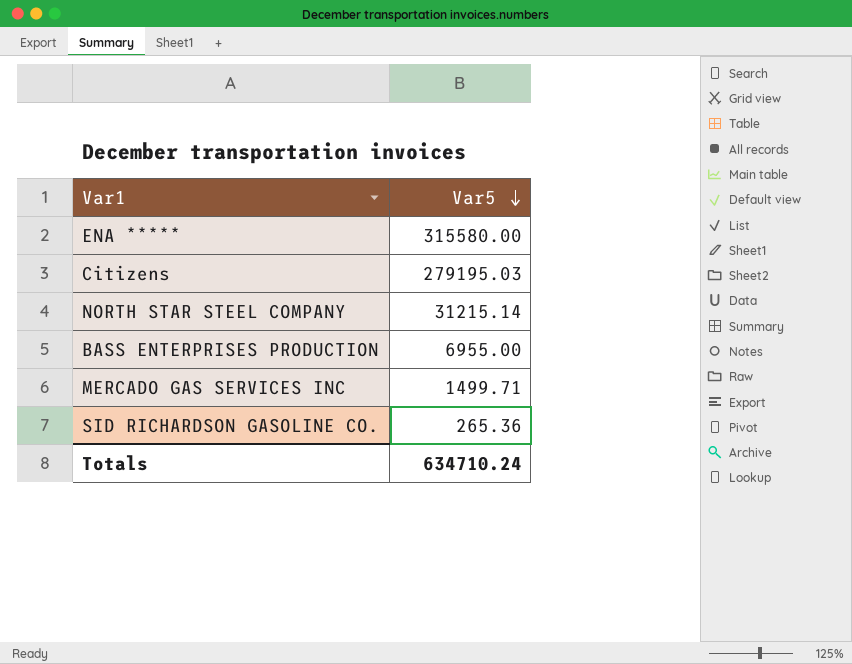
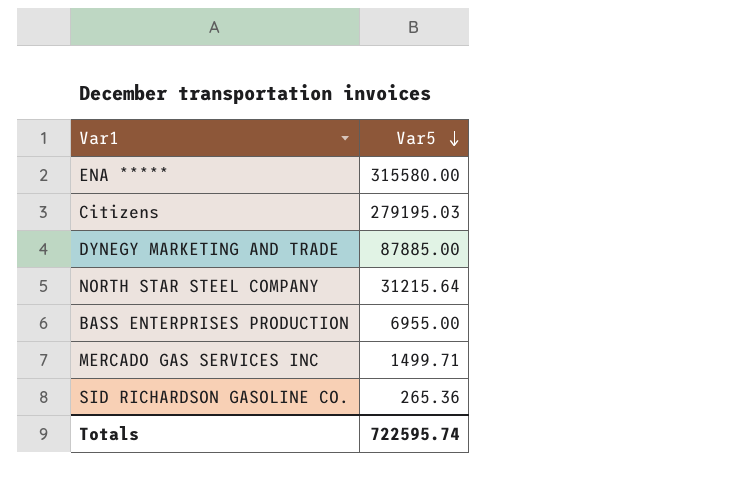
row DYNEGY MARKETING AND TRADE: none -> 87885.00
NORTH STAR STEEL COMPANY | Var5: 31215.14 -> 31215.64
Totals | Var5: 634710.24 -> 722595.74

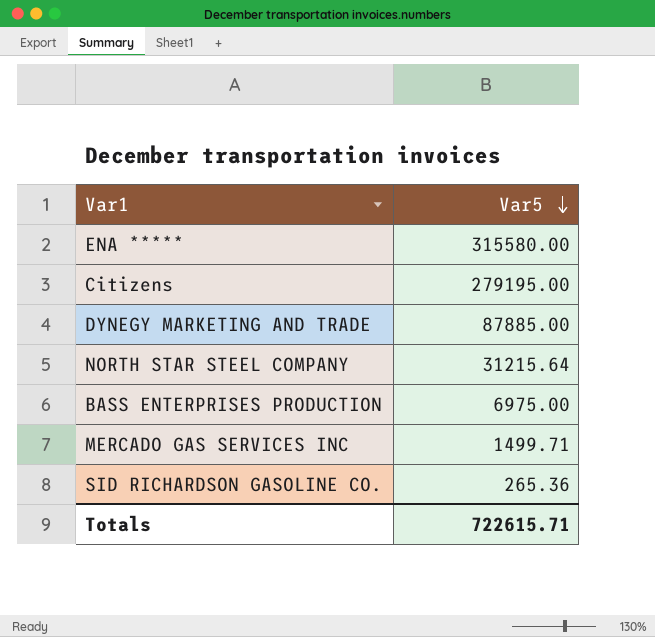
Citizens | Var5: 279195.03 -> 279195.00
BASS ENTERPRISES PRODUCTION | Var5: 6955.00 -> 6975.00
Totals | Var5: 722595.74 -> 722615.71

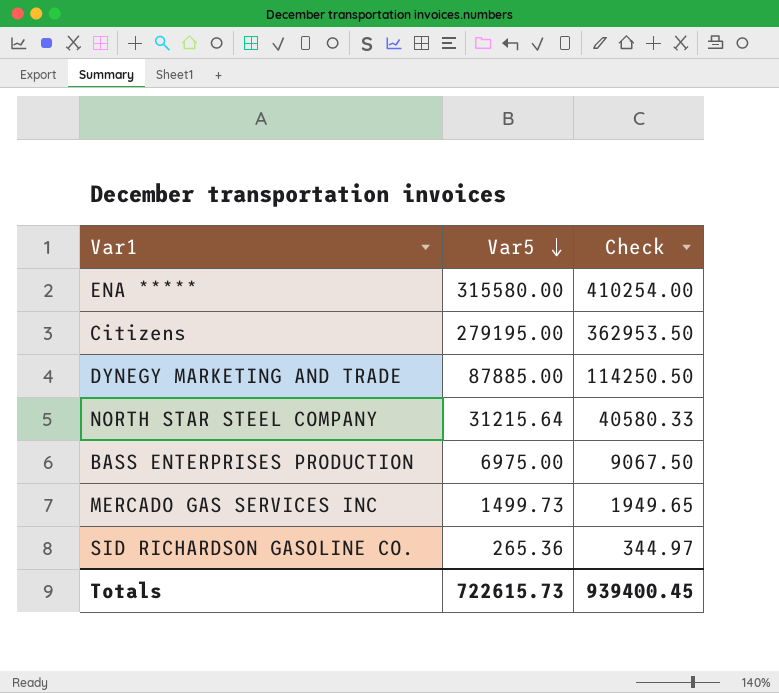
column Check | formula: none -> [Var5] * 1.3
MERCADO GAS SERVICES INC | Var5: 1499.71 -> 1499.73
Totals | Var5: 722615.71 -> 722615.73

